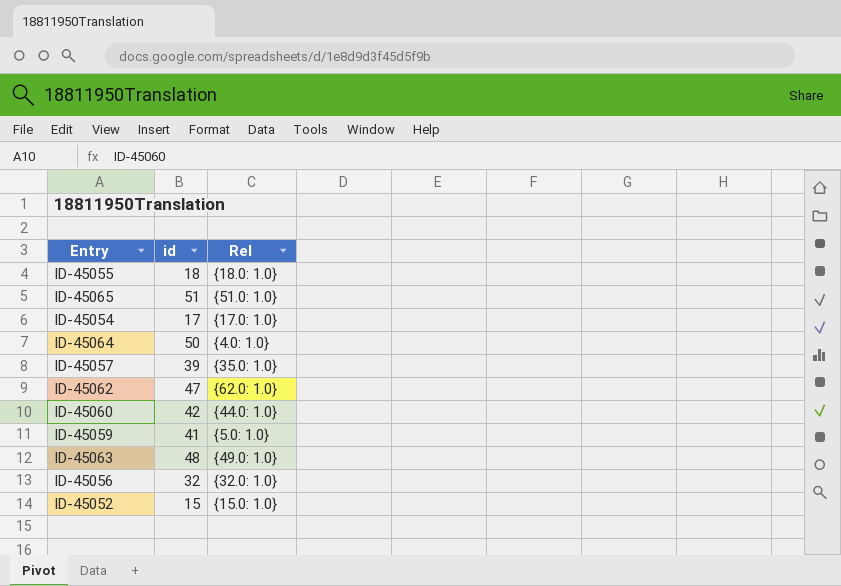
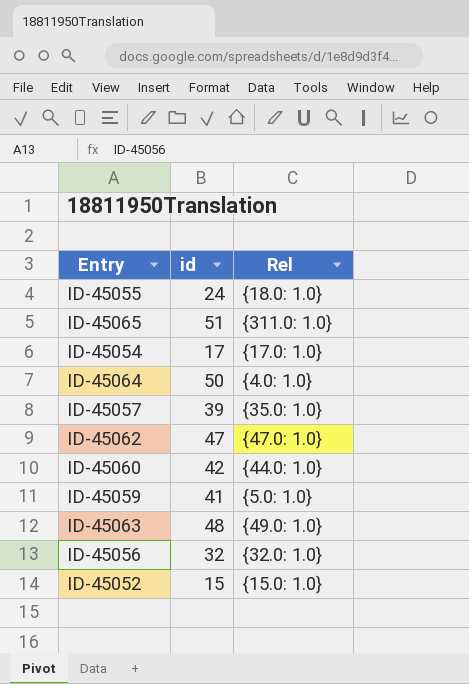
ID-45055 | id: 18 -> 24
ID-45065 | Rel: {51.0: 1.0} -> {311.0: 1.0}
ID-45062 | Rel: {62.0: 1.0} -> {47.0: 1.0}

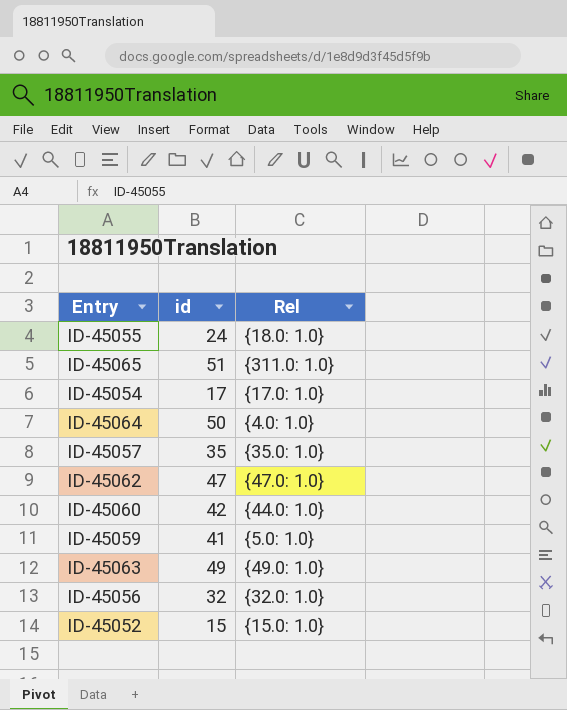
ID-45057 | id: 39 -> 35
ID-45063 | id: 48 -> 49

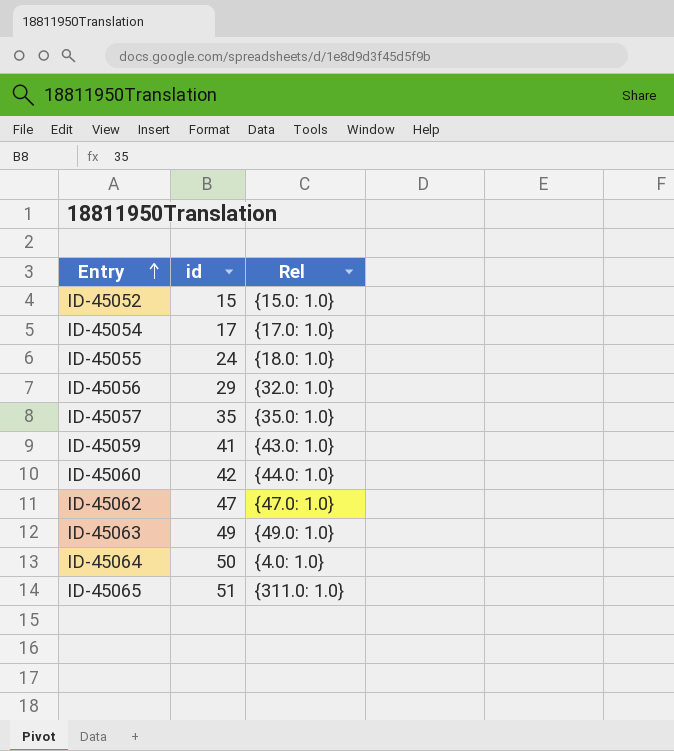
row order: none -> Entry ascending
ID-45056 | id: 32 -> 29
ID-45059 | Rel: {5.0: 1.0} -> {43.0: 1.0}

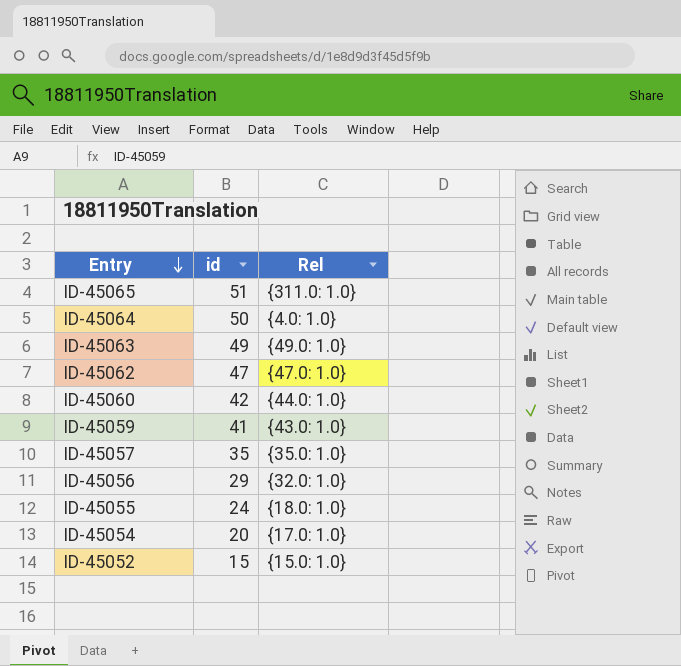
row order: Entry ascending -> Entry descending
ID-45054 | id: 17 -> 20

